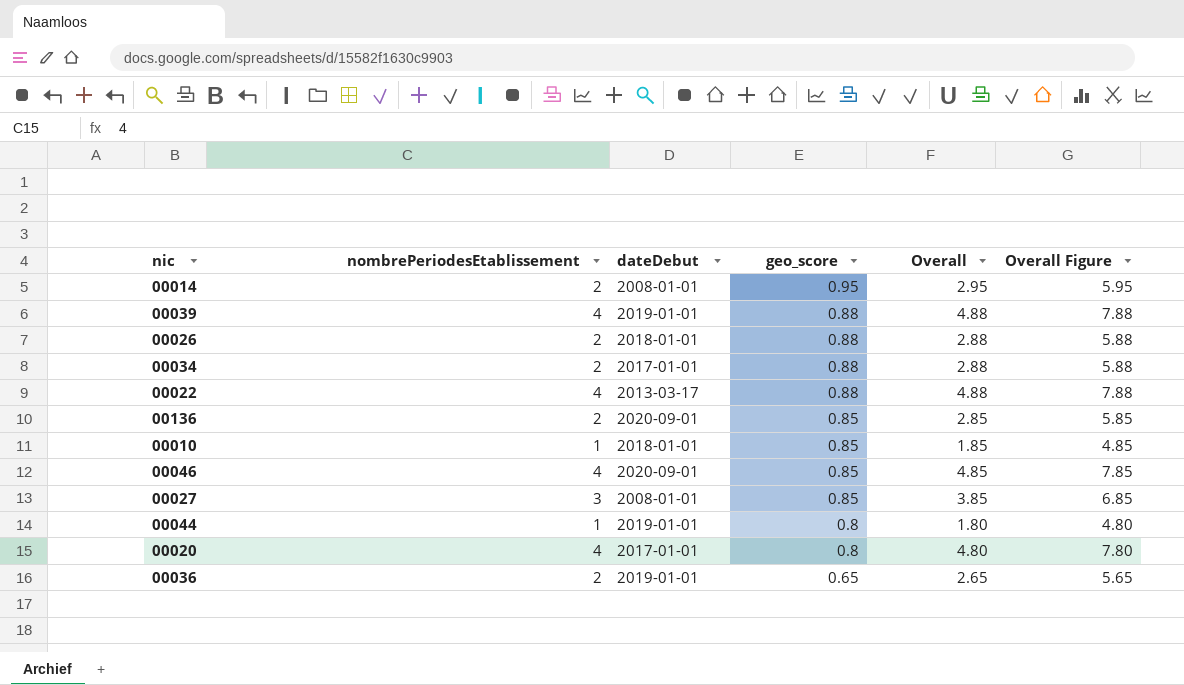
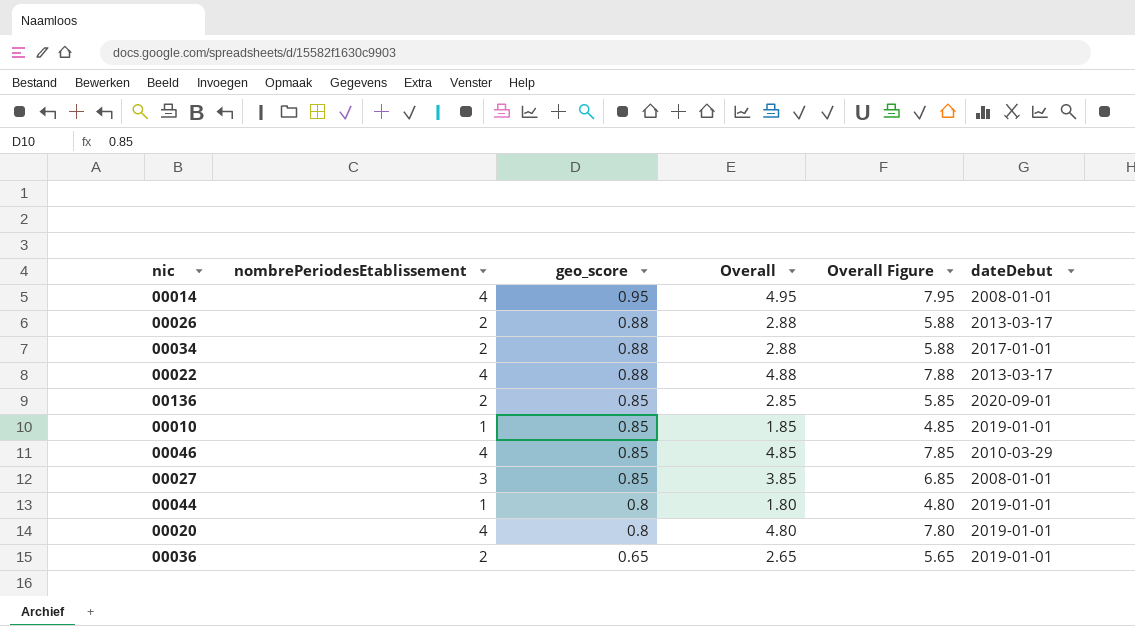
column dateDebut | position: 3 -> 6
row 00039: 4 | 2019-01-01 | 0.88 | 4.88 | 7.88 -> none
00014 | nombrePeriodesEtablissement: 2 -> 4
00014 | Overall: 2.95 -> 4.95
00014 | Overall Figure: 5.95 -> 7.95
00026 | dateDebut: 2018-01-01 -> 2013-03-17
00010 | dateDebut: 2018-01-01 -> 2019-01-01
00046 | dateDebut: 2020-09-01 -> 2010-03-29
00020 | dateDebut: 2017-01-01 -> 2019-01-01

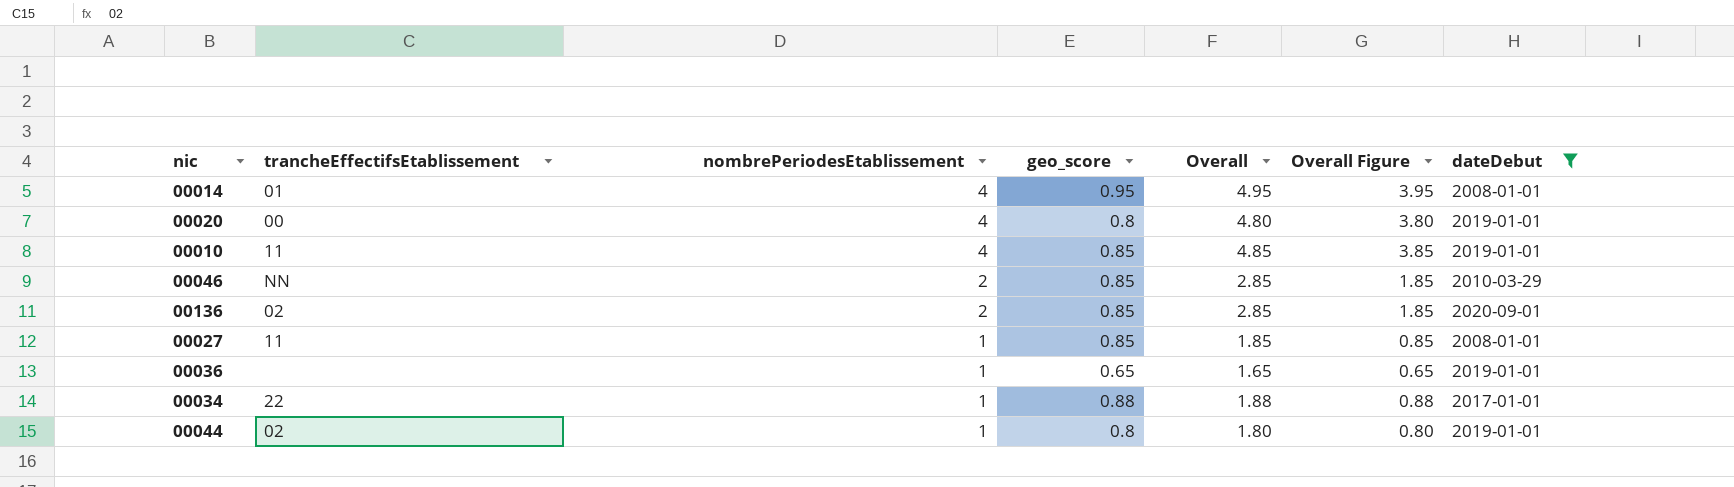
filter: none -> dateDebut != 2013-03-17
row order: geo_score descending -> nombrePeriodesEtablissement descending
column trancheEffectifsEtablissement | position: none -> 2
column Overall Figure | formula: [Overall] + 3 -> [Overall] - 1
00010 | nombrePeriodesEtablissement: 1 -> 4
00010 | Overall: 1.85 -> 4.85
00046 | nombrePeriodesEtablissement: 4 -> 2
00046 | Overall: 4.85 -> 2.85
00027 | nombrePeriodesEtablissement: 3 -> 1
00027 | Overall: 3.85 -> 1.85
00036 | nombrePeriodesEtablissement: 2 -> 1
00036 | Overall: 2.65 -> 1.65
00034 | nombrePeriodesEtablissement: 2 -> 1
00034 | Overall: 2.88 -> 1.88

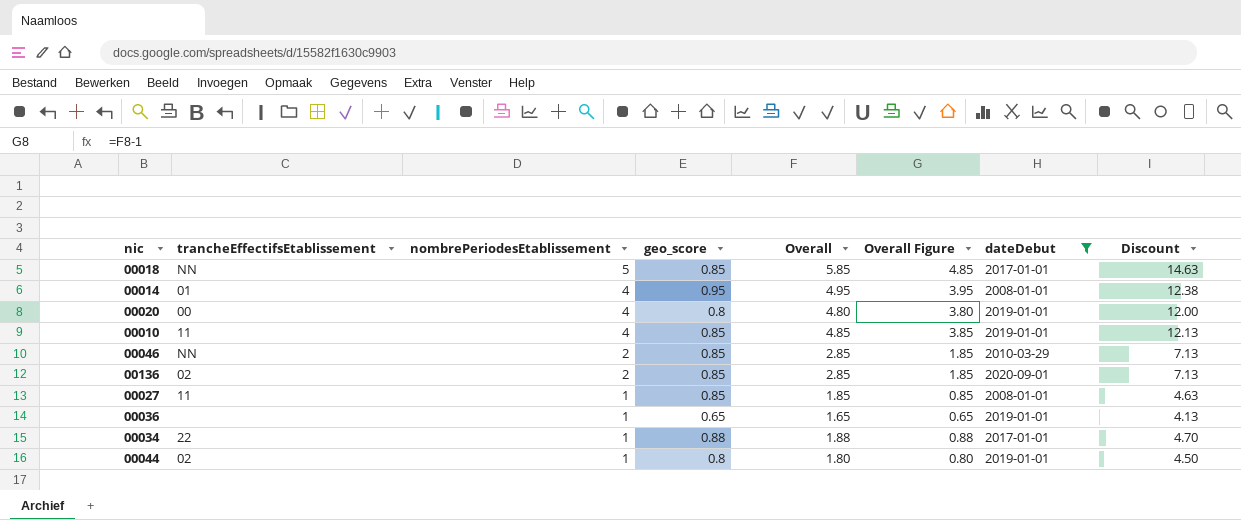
column Discount | formula: none -> [Overall] * 2.5
row 00018: none -> NN | 5 | 0.85 | 5.85 | 4.85 | 2017-01-01 | 14.63

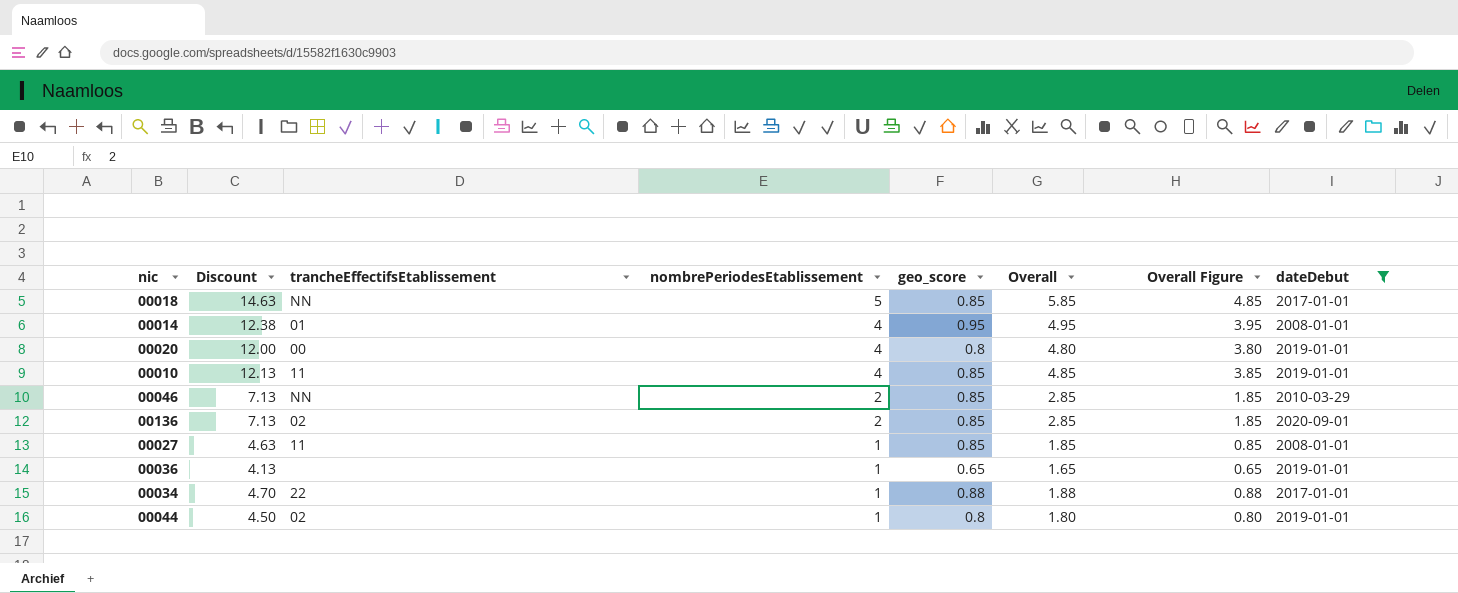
column Discount | position: 8 -> 2

